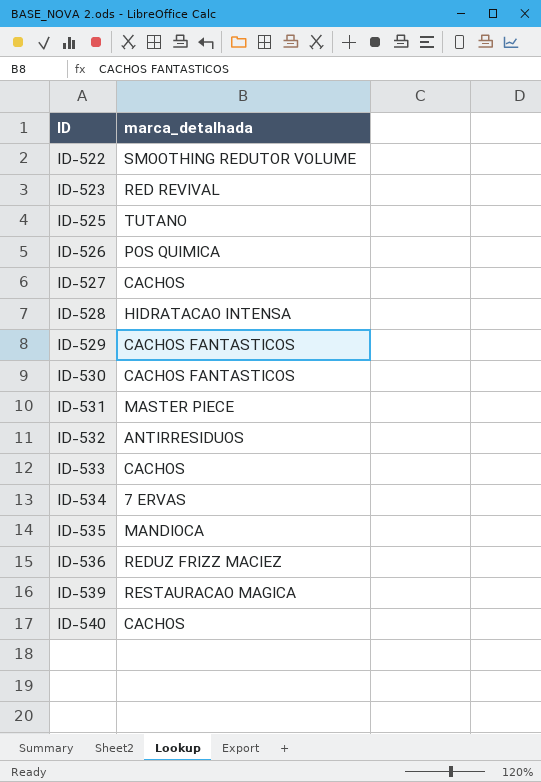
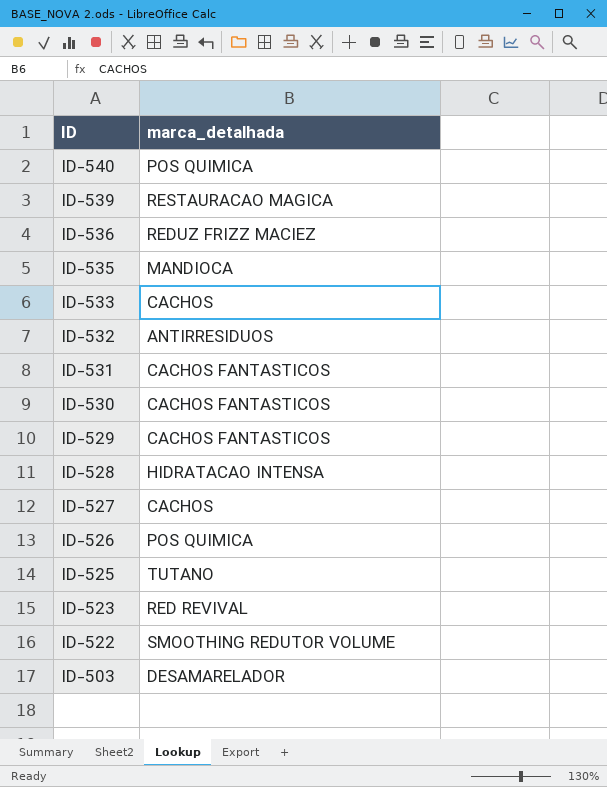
row order: ID ascending -> ID descending
row ID-534: 7 ERVAS -> none
ID-540 | marca_detalhada: CACHOS -> POS QUIMICA
ID-531 | marca_detalhada: MASTER PIECE -> CACHOS FANTASTICOS
row ID-503: none -> DESAMARELADOR

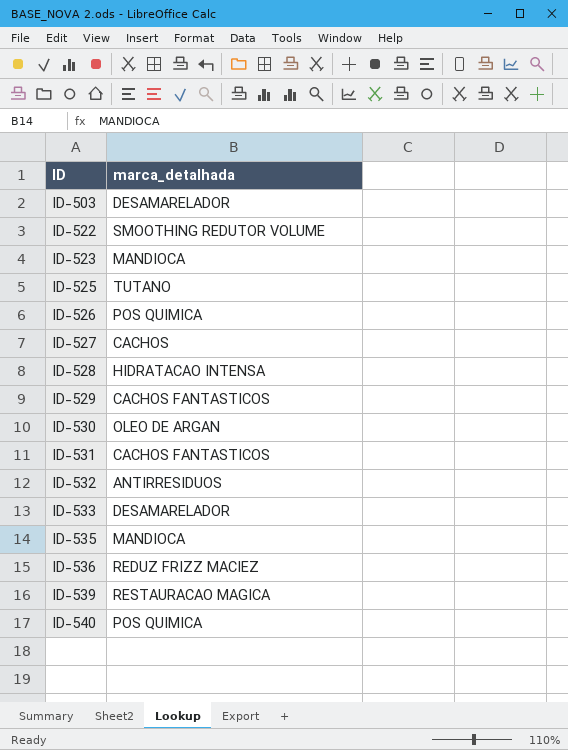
row order: ID descending -> ID ascending
ID-523 | marca_detalhada: RED REVIVAL -> MANDIOCA
ID-530 | marca_detalhada: CACHOS FANTASTICOS -> OLEO DE ARGAN
ID-533 | marca_detalhada: CACHOS -> DESAMARELADOR

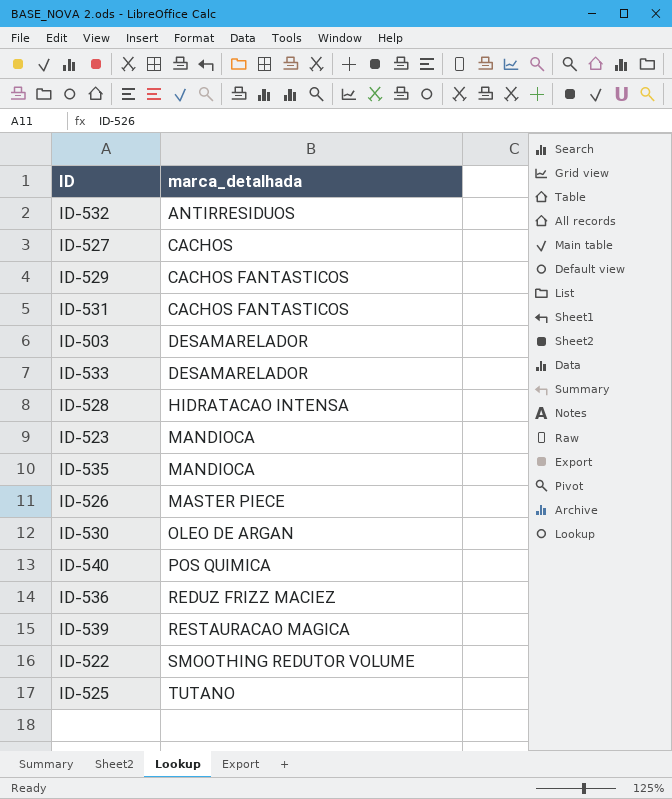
row order: ID ascending -> marca_detalhada ascending
ID-526 | marca_detalhada: POS QUIMICA -> MASTER PIECE

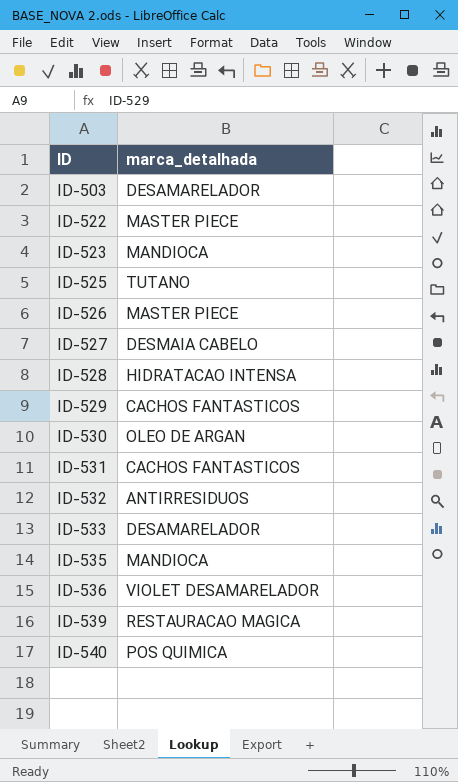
row order: marca_detalhada ascending -> ID ascending
ID-522 | marca_detalhada: SMOOTHING REDUTOR VOLUME -> MASTER PIECE
ID-527 | marca_detalhada: CACHOS -> DESMAIA CABELO
ID-536 | marca_detalhada: REDUZ FRIZZ MACIEZ -> VIOLET DESAMARELADOR

